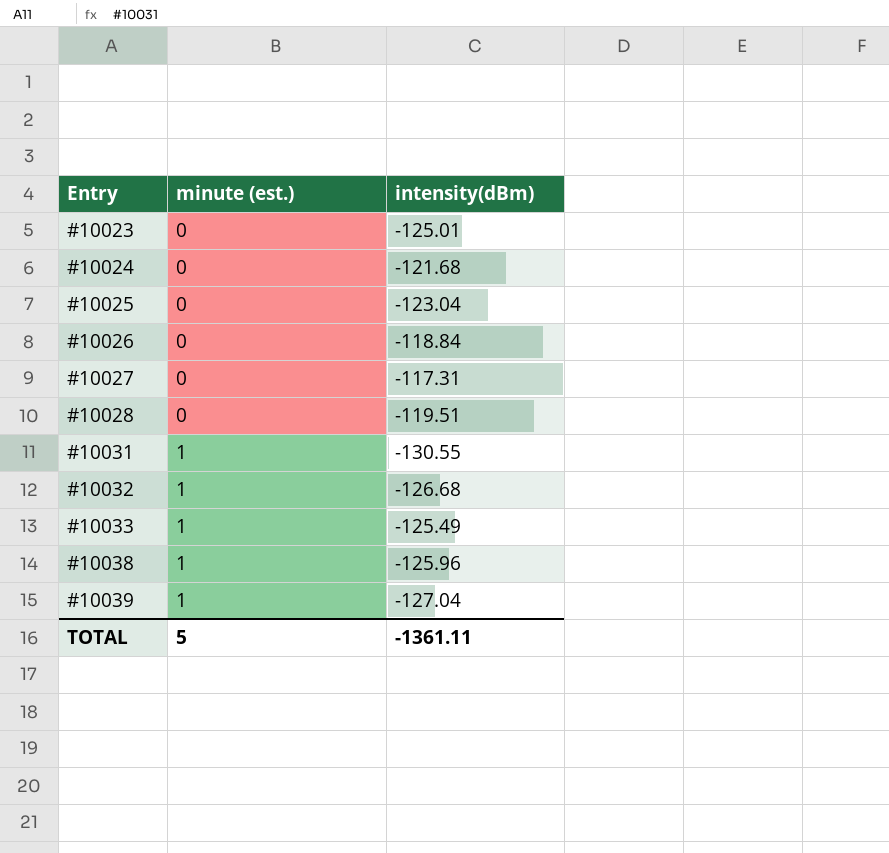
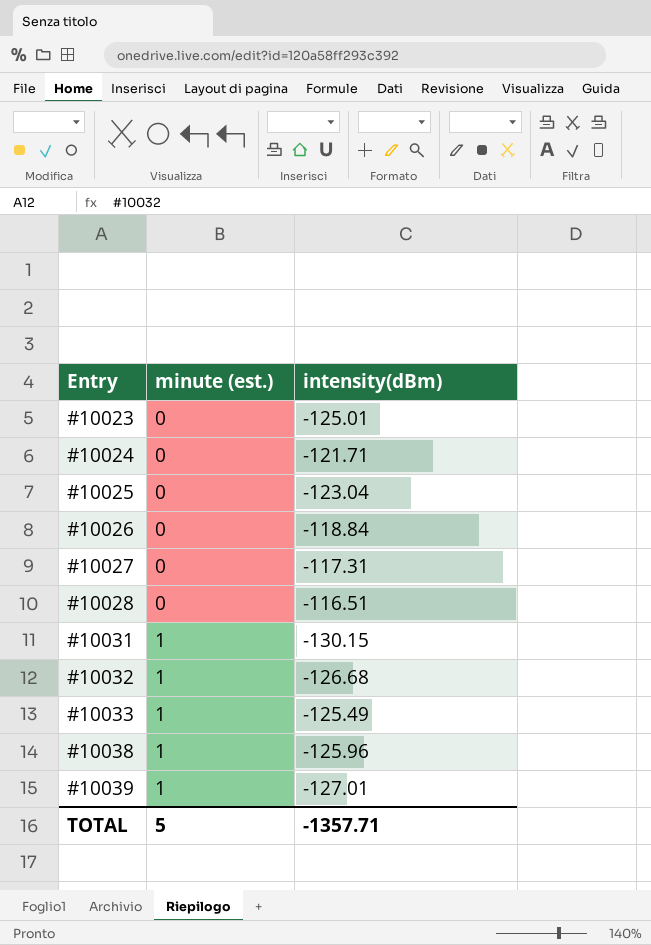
#10024 | intensity(dBm): -121.68 -> -121.71
#10028 | intensity(dBm): -119.51 -> -116.51
#10031 | intensity(dBm): -130.55 -> -130.15
#10039 | intensity(dBm): -127.04 -> -127.01
TOTAL | intensity(dBm): -1361.11 -> -1357.71

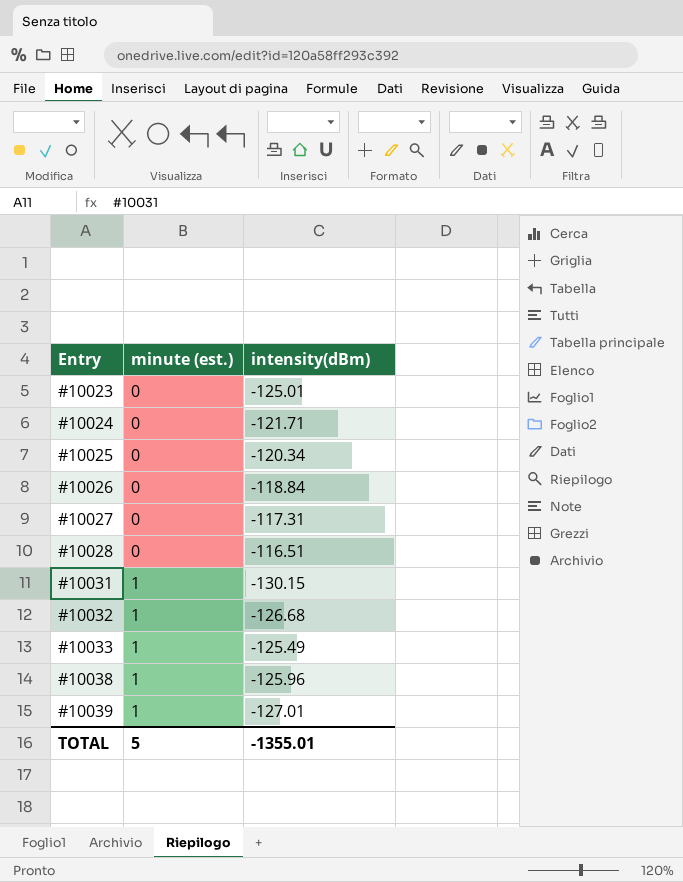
#10025 | intensity(dBm): -123.04 -> -120.34
TOTAL | intensity(dBm): -1357.71 -> -1355.01

